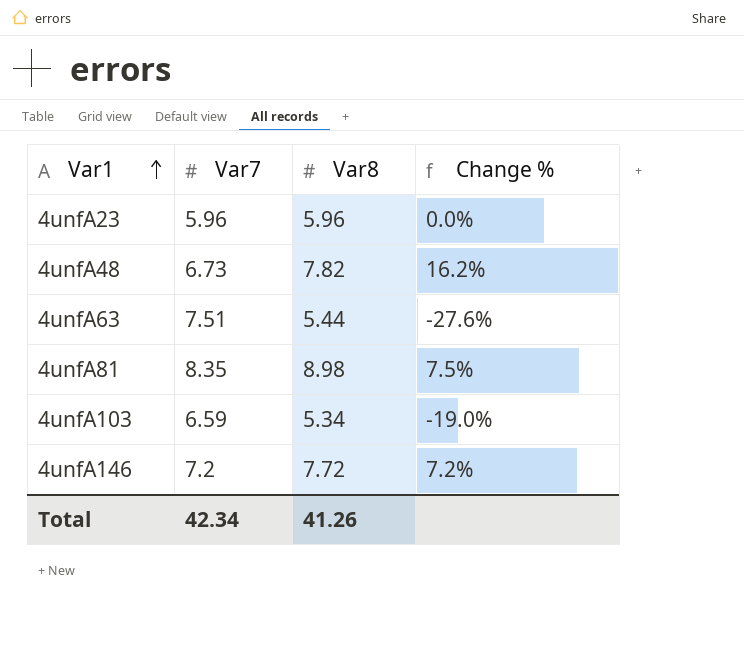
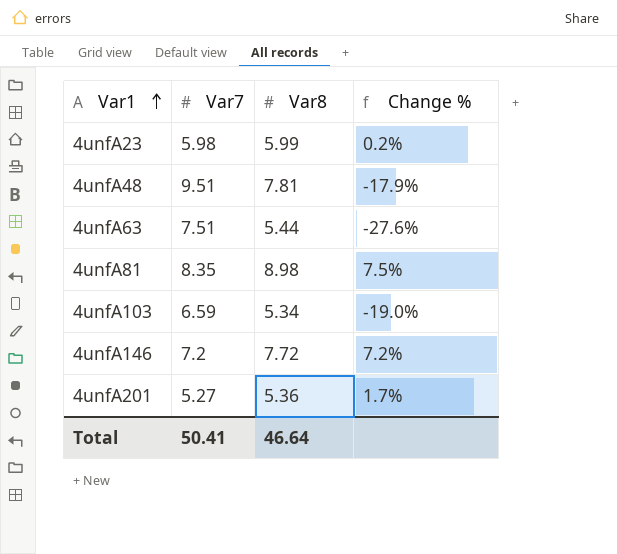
4unfA23 | Var7: 5.96 -> 5.98
4unfA23 | Var8: 5.96 -> 5.99
4unfA23 | Change %: 0.0% -> 0.2%
4unfA48 | Var7: 6.73 -> 9.51
4unfA48 | Var8: 7.82 -> 7.81
4unfA48 | Change %: 16.2% -> -17.9%
row 4unfA201: none -> 5.27 | 5.36 | 1.7%
Total | Var7: 42.34 -> 50.41
Total | Var8: 41.26 -> 46.64

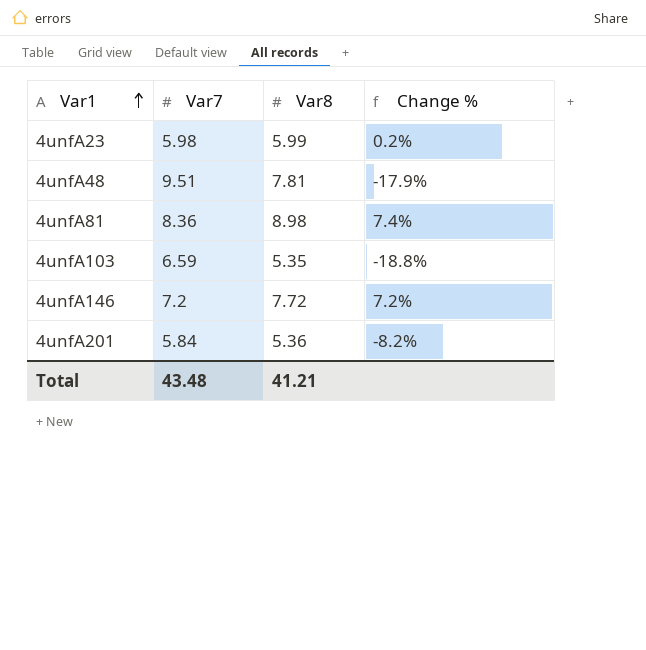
row 4unfA63: 7.51 | 5.44 | -27.6% -> none
4unfA81 | Var7: 8.35 -> 8.36
4unfA81 | Change %: 7.5% -> 7.4%
4unfA103 | Var8: 5.34 -> 5.35
4unfA103 | Change %: -19.0% -> -18.8%
4unfA201 | Var7: 5.27 -> 5.84
4unfA201 | Change %: 1.7% -> -8.2%
Total | Var7: 50.41 -> 43.48
Total | Var8: 46.64 -> 41.21

